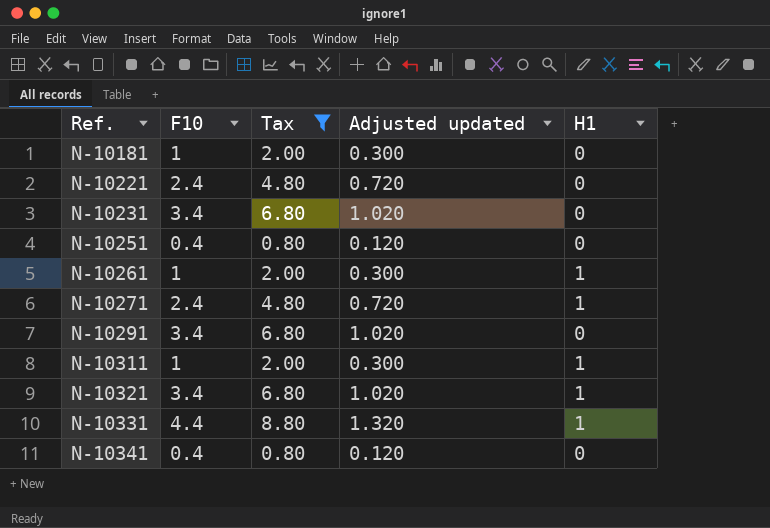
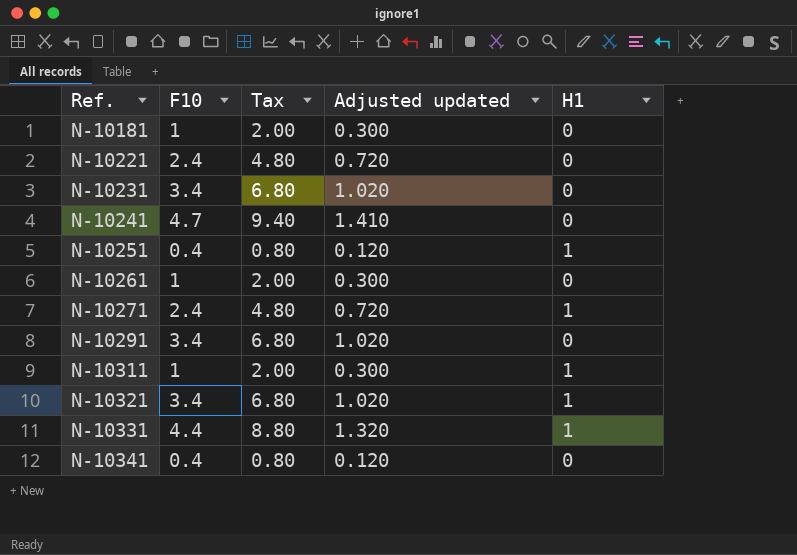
filter: Tax != 9.40 -> none
N-10251 | H1: 0 -> 1
N-10261 | H1: 1 -> 0

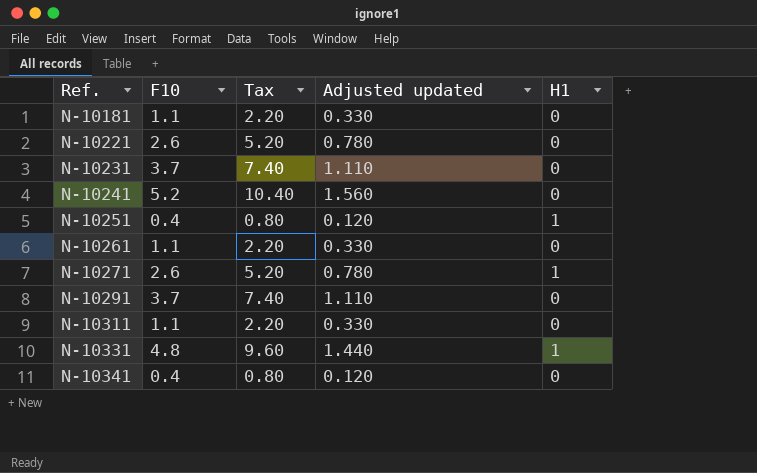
row N-10321: 3.4 | 6.80 | 1.020 | 1 -> none
N-10181 | F10: 1 -> 1.1
N-10181 | Tax: 2.00 -> 2.20
N-10181 | Adjusted updated: 0.300 -> 0.330
N-10221 | F10: 2.4 -> 2.6
N-10221 | Tax: 4.80 -> 5.20
N-10221 | Adjusted updated: 0.720 -> 0.780
N-10231 | F10: 3.4 -> 3.7
N-10231 | Tax: 6.80 -> 7.40
N-10231 | Adjusted updated: 1.020 -> 1.110
N-10241 | F10: 4.7 -> 5.2
N-10241 | Tax: 9.40 -> 10.40
N-10241 | Adjusted updated: 1.410 -> 1.560
N-10261 | F10: 1 -> 1.1
N-10261 | Tax: 2.00 -> 2.20
N-10261 | Adjusted updated: 0.300 -> 0.330
N-10271 | F10: 2.4 -> 2.6
N-10271 | Tax: 4.80 -> 5.20
N-10271 | Adjusted updated: 0.720 -> 0.780
N-10291 | F10: 3.4 -> 3.7
N-10291 | Tax: 6.80 -> 7.40
N-10291 | Adjusted updated: 1.020 -> 1.110
N-10311 | F10: 1 -> 1.1
N-10311 | Tax: 2.00 -> 2.20
N-10311 | Adjusted updated: 0.300 -> 0.330
N-10311 | H1: 1 -> 0
N-10331 | F10: 4.4 -> 4.8
N-10331 | Tax: 8.80 -> 9.60
N-10331 | Adjusted updated: 1.320 -> 1.440

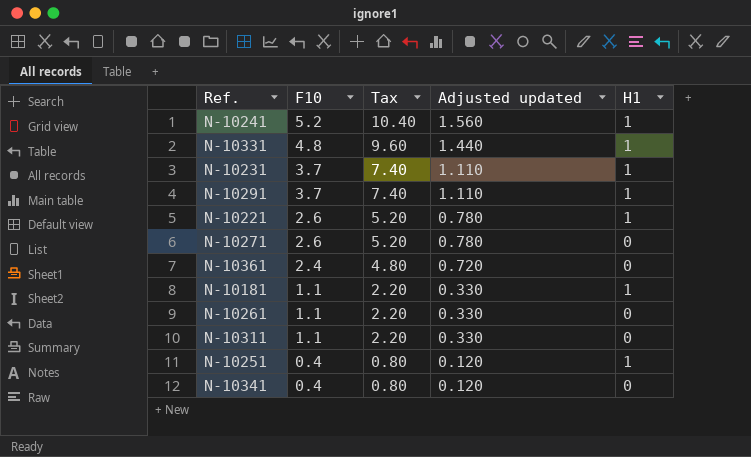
row order: Ref. ascending -> F10 descending
N-10241 | H1: 0 -> 1
N-10231 | H1: 0 -> 1
N-10291 | H1: 0 -> 1
N-10221 | H1: 0 -> 1
N-10271 | H1: 1 -> 0
row N-10361: none -> 2.4 | 4.80 | 0.720 | 0
N-10181 | H1: 0 -> 1

